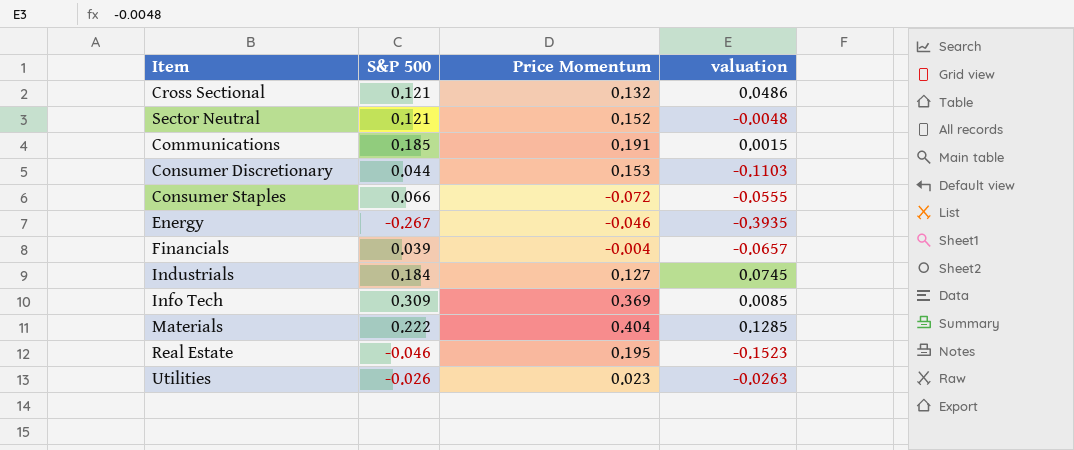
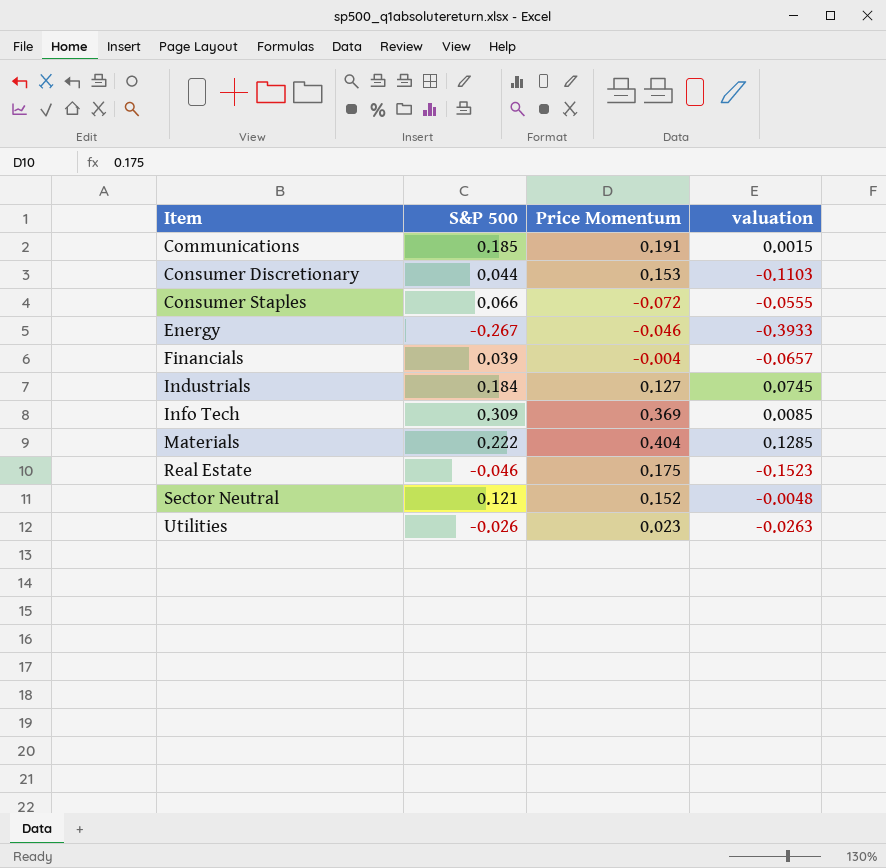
row order: none -> Item ascending
row Cross Sectional: 0.121 | 0.132 | 0.0486 -> none
Energy | valuation: -0.3935 -> -0.3933
Real Estate | Price Momentum: 0.195 -> 0.175

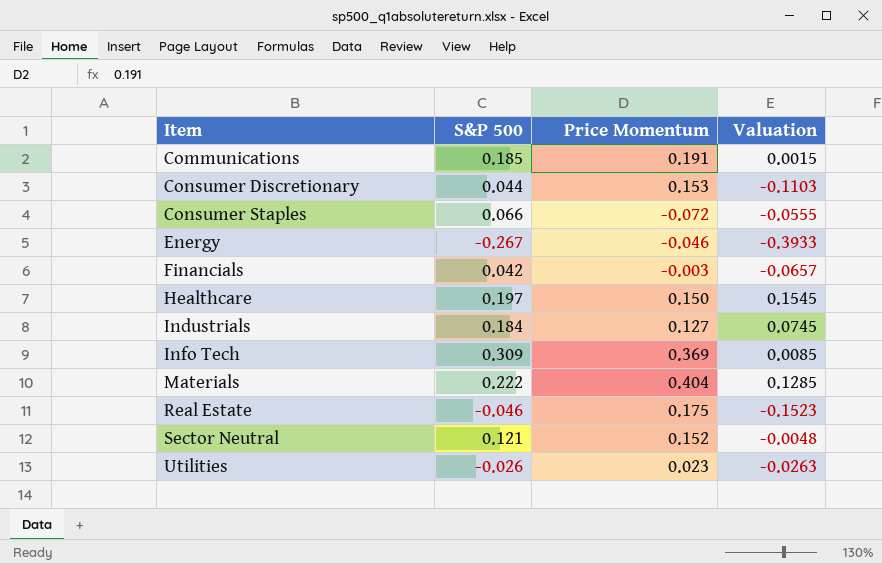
column name: valuation -> Valuation
Financials | S&P 500: 0.039 -> 0.042
Financials | Price Momentum: -0.004 -> -0.003
row Healthcare: none -> 0.197 | 0.150 | 0.1545

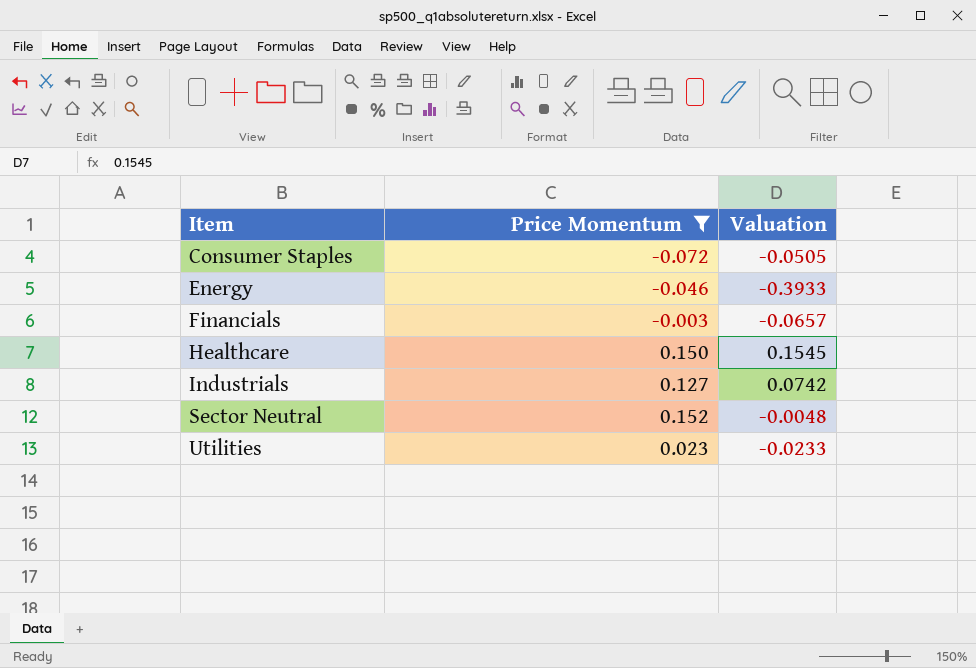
filter: none -> Price Momentum <= 0.152
column S&P 500 | position: 2 -> none
Consumer Staples | Valuation: -0.0555 -> -0.0505
Industrials | Valuation: 0.0745 -> 0.0742
Utilities | Valuation: -0.0263 -> -0.0233

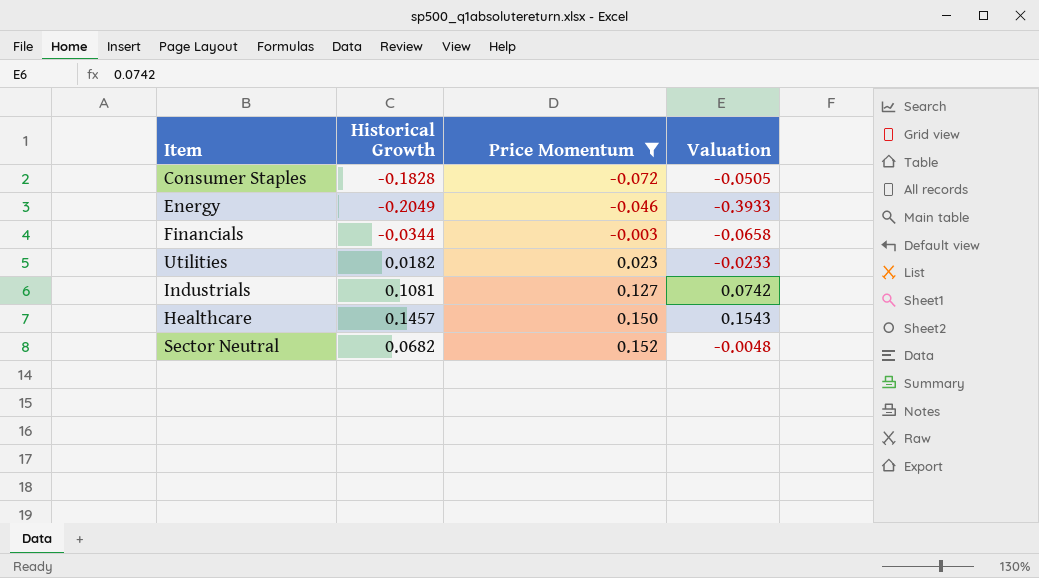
row order: Item ascending -> Price Momentum ascending
column Historical Growth | position: none -> 2
Financials | Valuation: -0.0657 -> -0.0658
Healthcare | Valuation: 0.1545 -> 0.1543

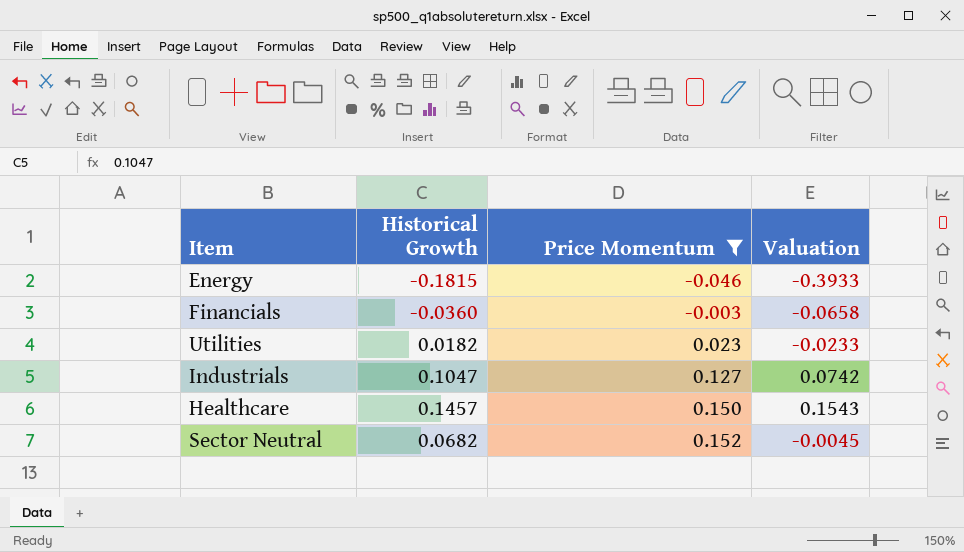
row Consumer Staples: -0.1828 | -0.072 | -0.0505 -> none
Energy | Historical Growth: -0.2049 -> -0.1815
Financials | Historical Growth: -0.0344 -> -0.0360
Industrials | Historical Growth: 0.1081 -> 0.1047
Sector Neutral | Valuation: -0.0048 -> -0.0045

